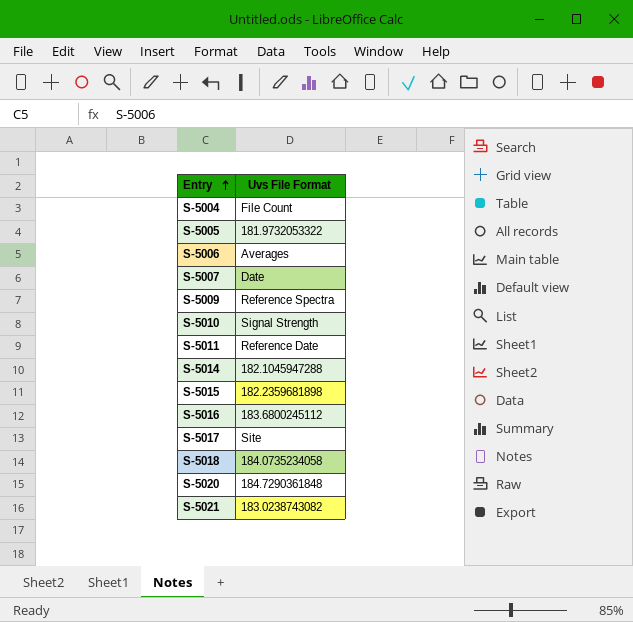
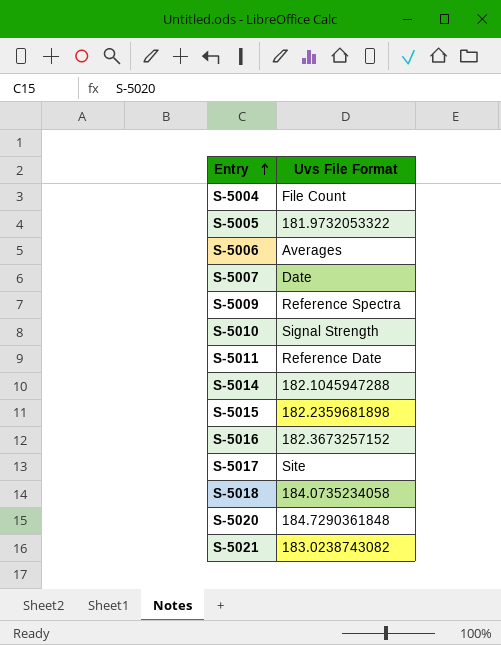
S-5016 | Uvs File Format: 183.6800245112 -> 182.3673257152

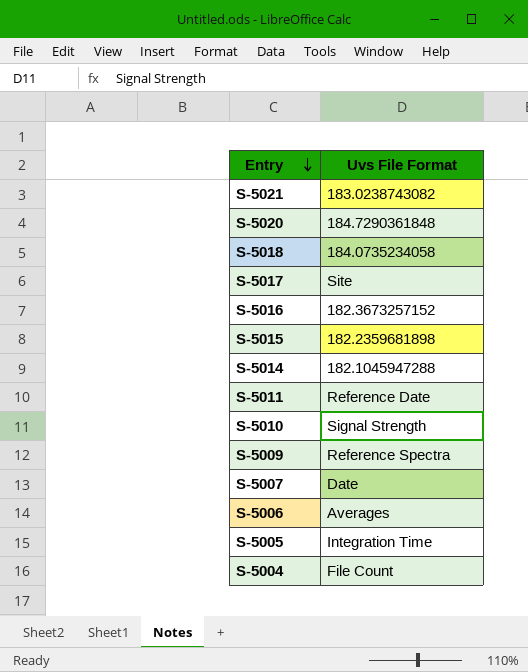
row order: Entry ascending -> Entry descending
S-5005 | Uvs File Format: 181.9732053322 -> Integration Time

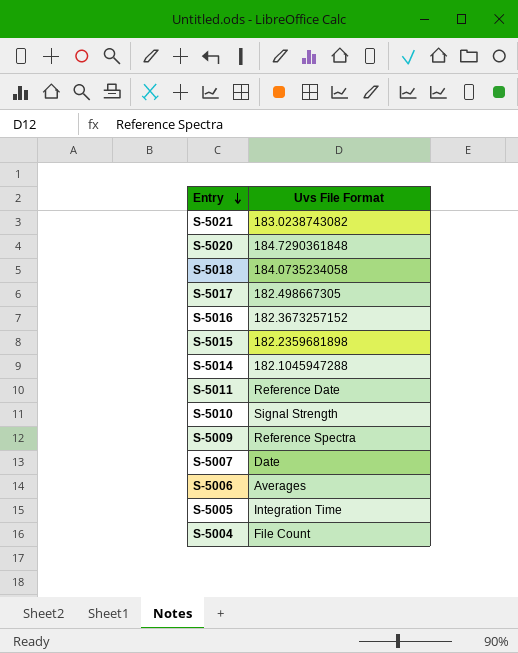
S-5017 | Uvs File Format: Site -> 182.498667305

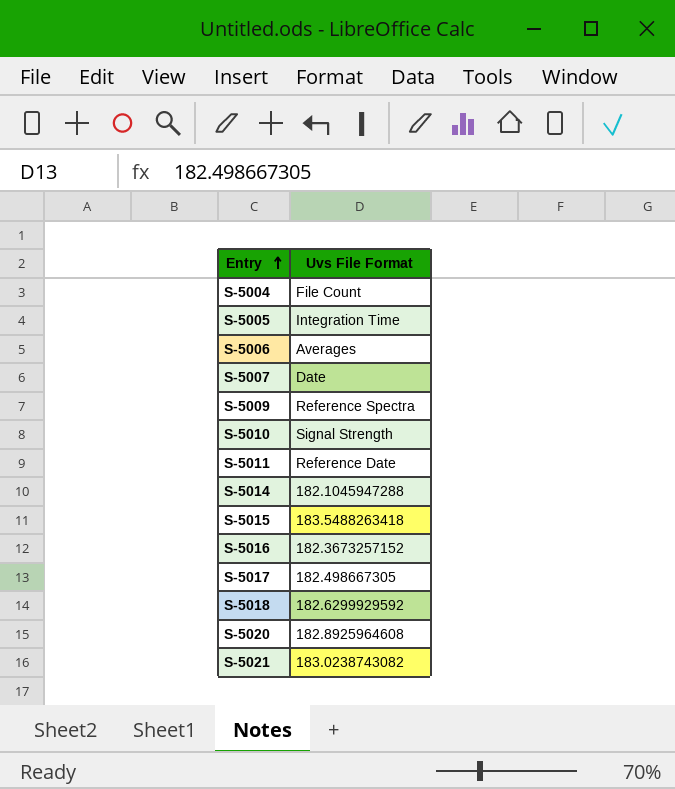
row order: Entry descending -> Entry ascending
S-5015 | Uvs File Format: 182.2359681898 -> 183.5488263418
S-5018 | Uvs File Format: 184.0735234058 -> 182.6299929592
S-5020 | Uvs File Format: 184.7290361848 -> 182.8925964608

